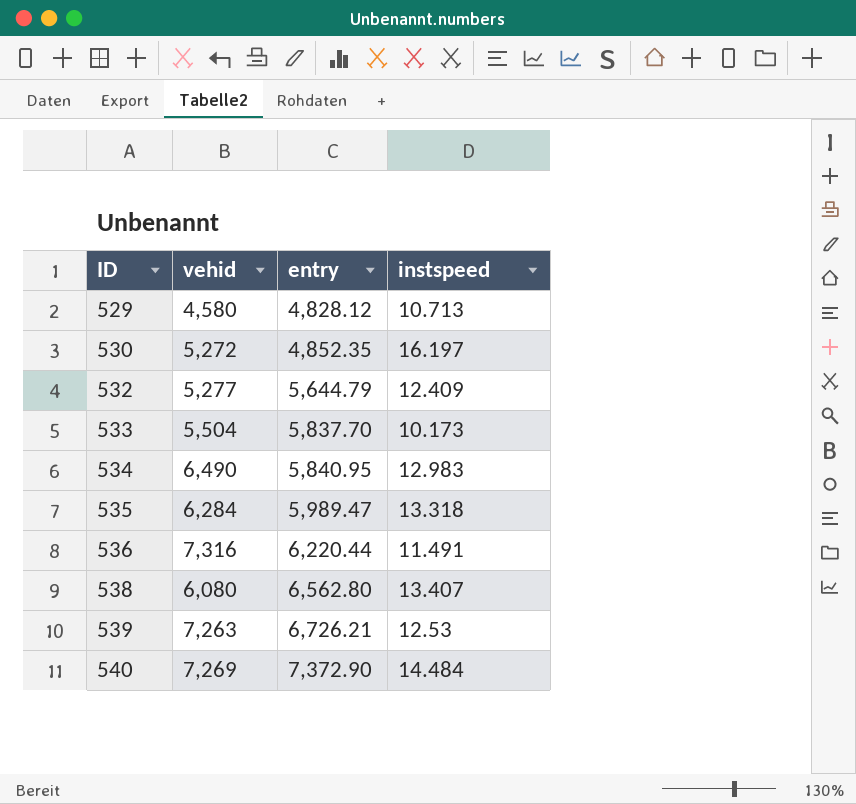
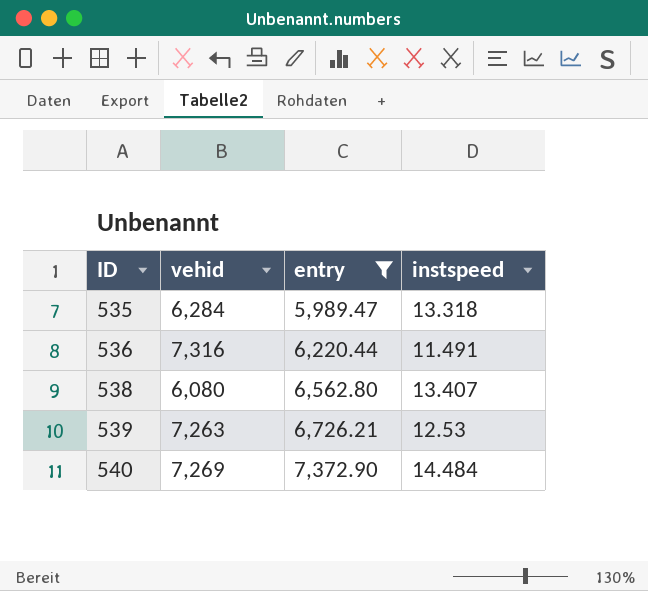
filter: none -> entry >= 5,989.47

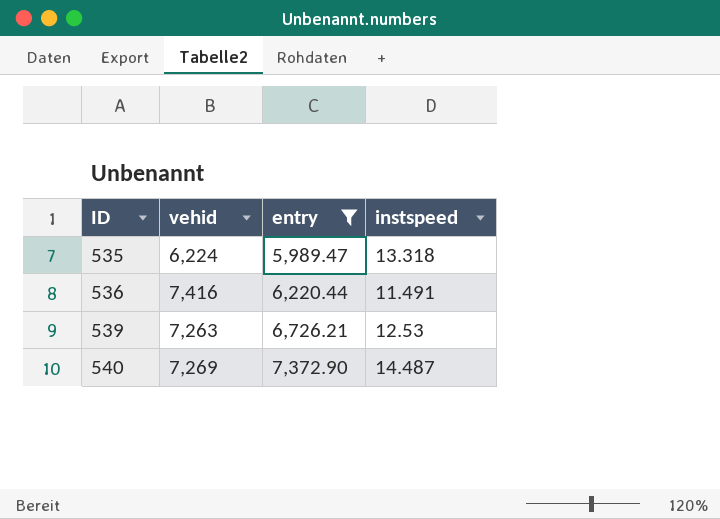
row 538: 6,080 | 6,562.80 | 13.407 -> none
535 | vehid: 6,284 -> 6,224
536 | vehid: 7,316 -> 7,416
540 | instspeed: 14.484 -> 14.487

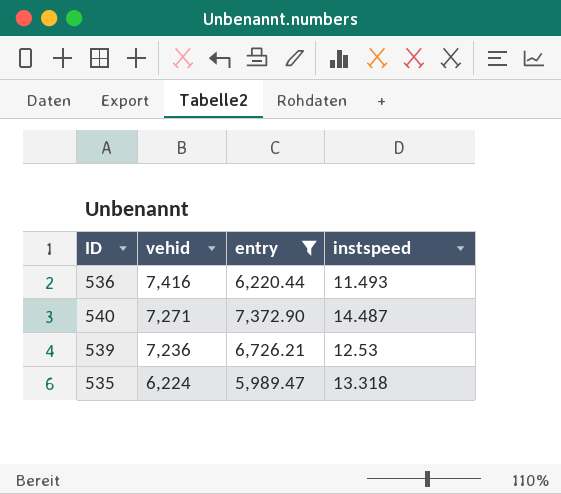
row order: ID ascending -> vehid descending
536 | instspeed: 11.491 -> 11.493
540 | vehid: 7,269 -> 7,271
539 | vehid: 7,263 -> 7,236

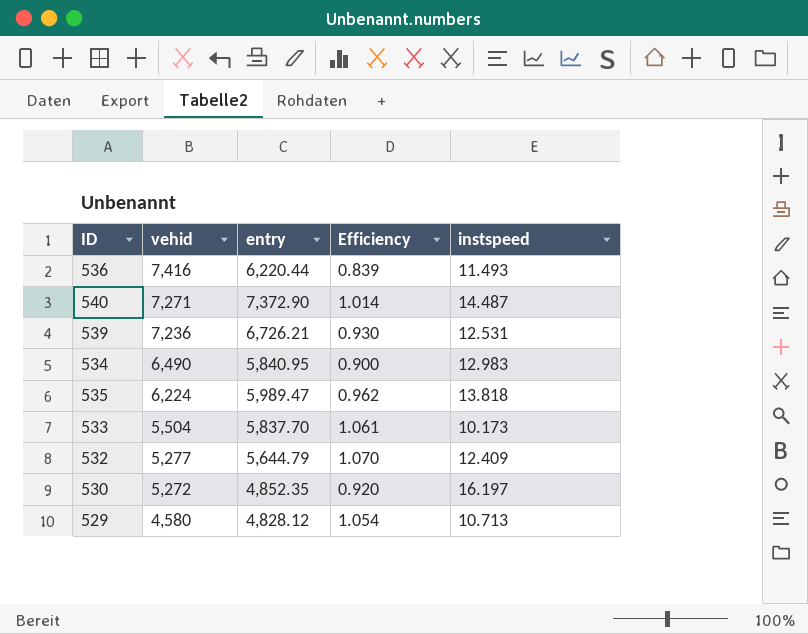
filter: entry >= 5,989.47 -> none
column Efficiency | formula: none -> [entry] / [vehid]
539 | instspeed: 12.53 -> 12.531
535 | instspeed: 13.318 -> 13.818

